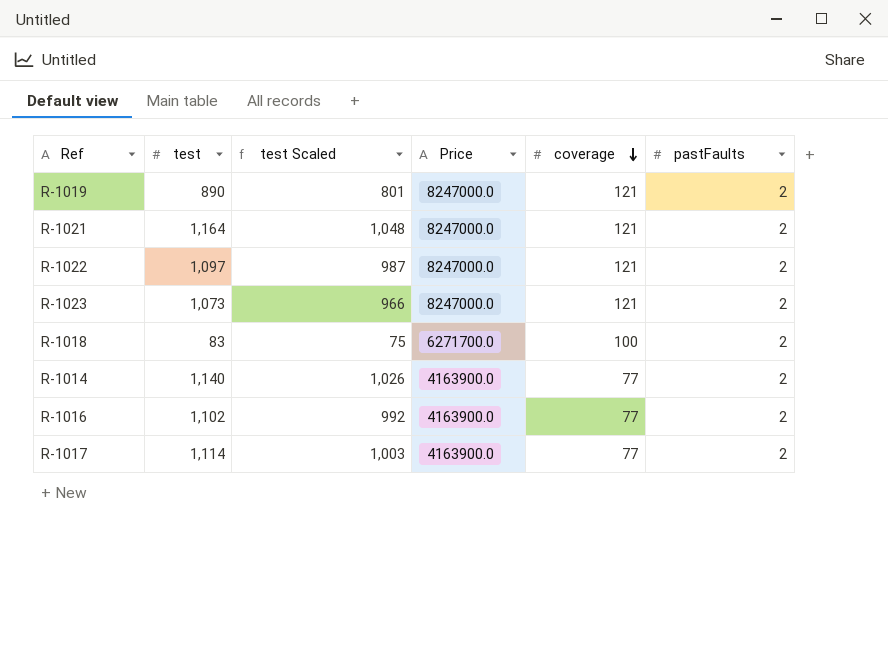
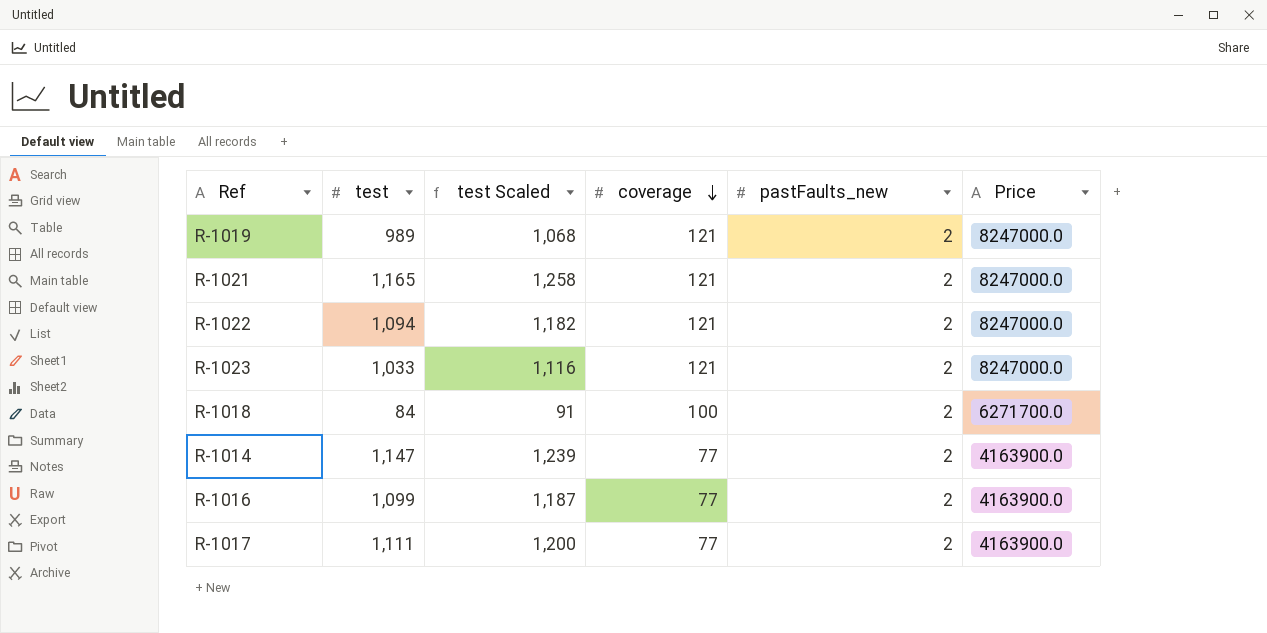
column test Scaled | formula: [test] * 0.9 -> [test] * 1.08
column name: pastFaults -> pastFaults_new
column Price | position: 4 -> 6
R-1019 | test: 890 -> 989
R-1021 | test: 1,164 -> 1,165
R-1022 | test: 1,097 -> 1,094
R-1023 | test: 1,073 -> 1,033
R-1018 | test: 83 -> 84
R-1014 | test: 1,140 -> 1,147
R-1016 | test: 1,102 -> 1,099
R-1017 | test: 1,114 -> 1,111

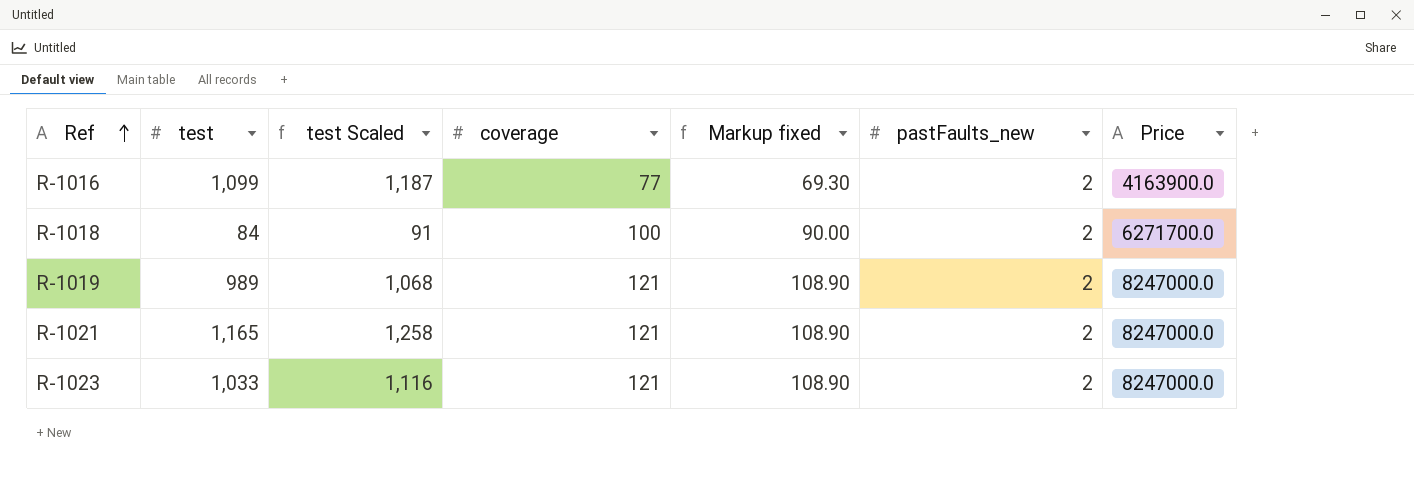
row order: coverage descending -> Ref ascending
column Markup fixed | formula: none -> [coverage] * 0.9
row R-1022: 1,094 | 1,182 | 121 | 2 | 8247000.0 -> none
row R-1014: 1,147 | 1,239 | 77 | 2 | 4163900.0 -> none
row R-1017: 1,111 | 1,200 | 77 | 2 | 4163900.0 -> none

